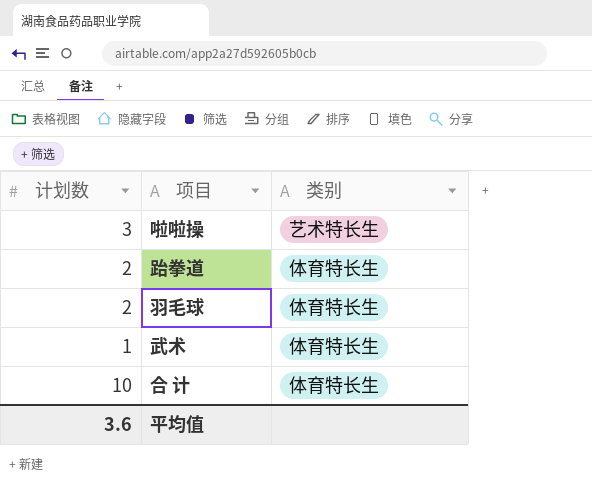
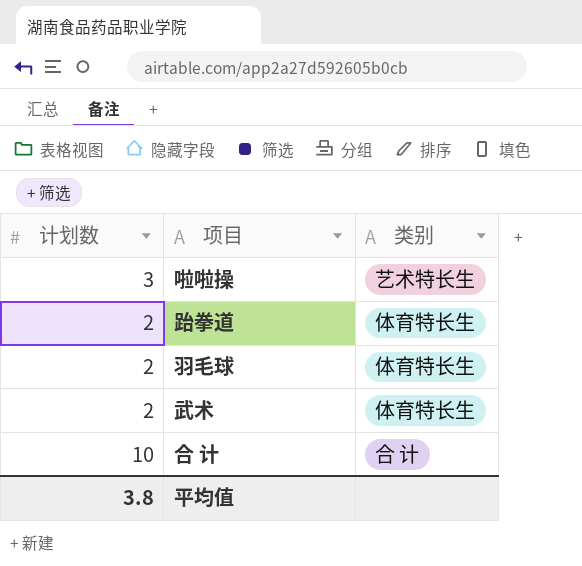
武术 | 计划数: 1 -> 2
合 计 | 类别: 体育特长生 -> 合 计
平均值 | 计划数: 3.6 -> 3.8

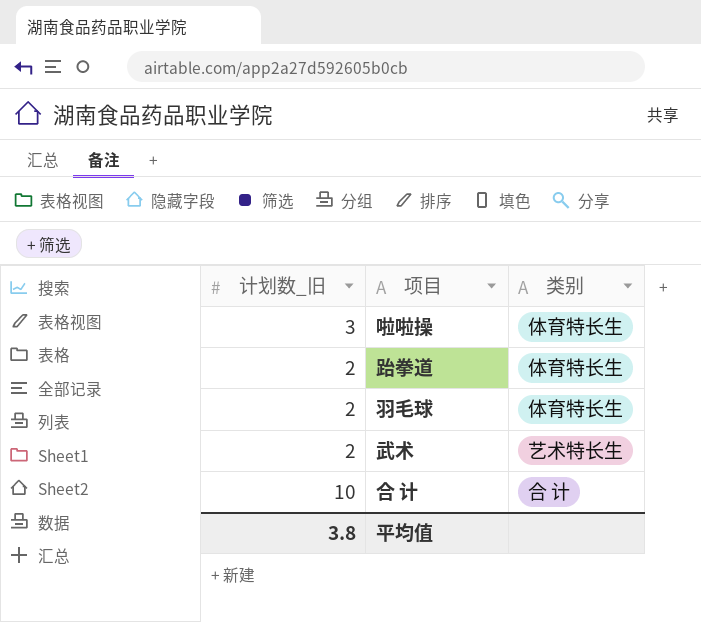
column name: 计划数 -> 计划数_旧
啦啦操 | 类别: 艺术特长生 -> 体育特长生
武术 | 类别: 体育特长生 -> 艺术特长生

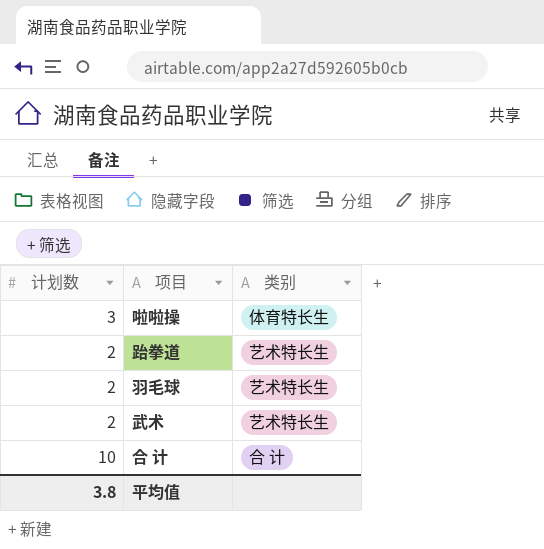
column name: 计划数_旧 -> 计划数
跆拳道 | 类别: 体育特长生 -> 艺术特长生
羽毛球 | 类别: 体育特长生 -> 艺术特长生

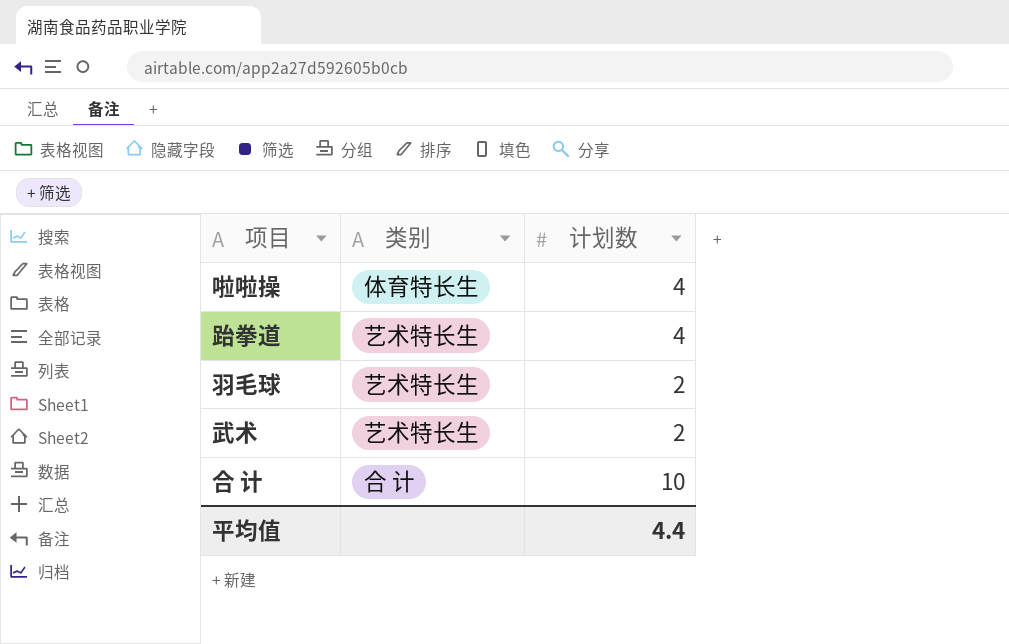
column 计划数 | position: 1 -> 3
啦啦操 | 计划数: 3 -> 4
跆拳道 | 计划数: 2 -> 4
平均值 | 计划数: 3.8 -> 4.4

